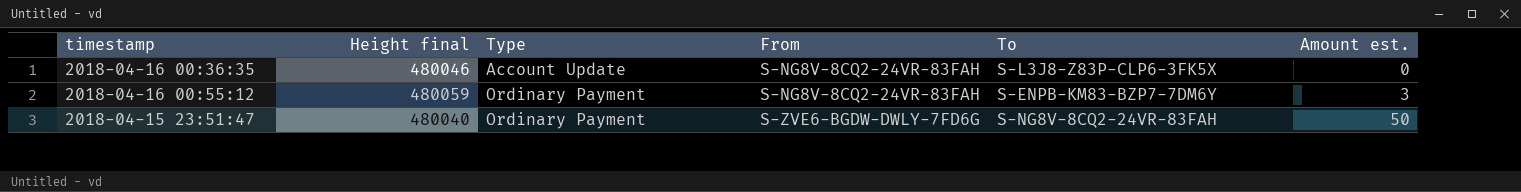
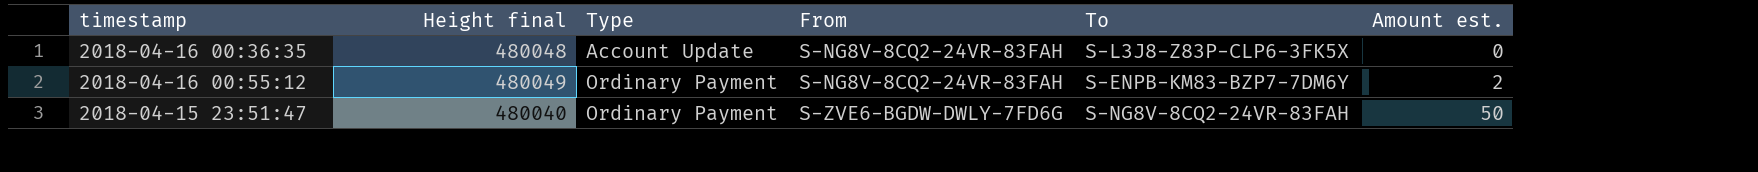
2018-04-16 00:36:35 | Height final: 480046 -> 480048
2018-04-16 00:55:12 | Height final: 480059 -> 480049
2018-04-16 00:55:12 | Amount est.: 3 -> 2

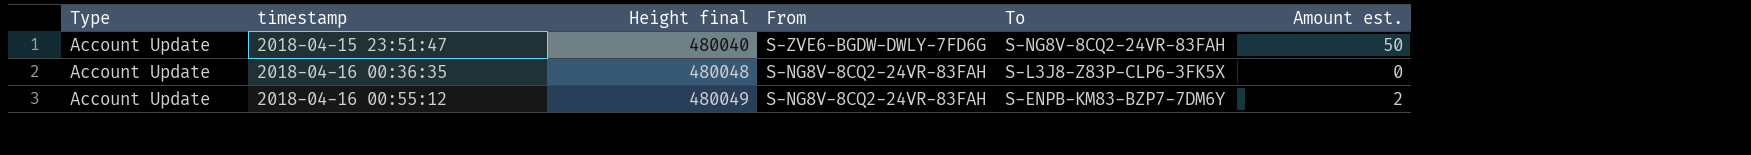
row order: Type ascending -> timestamp ascending
column Type | position: 3 -> 1
2018-04-15 23:51:47 | Type: Ordinary Payment -> Account Update
2018-04-16 00:55:12 | Type: Ordinary Payment -> Account Update

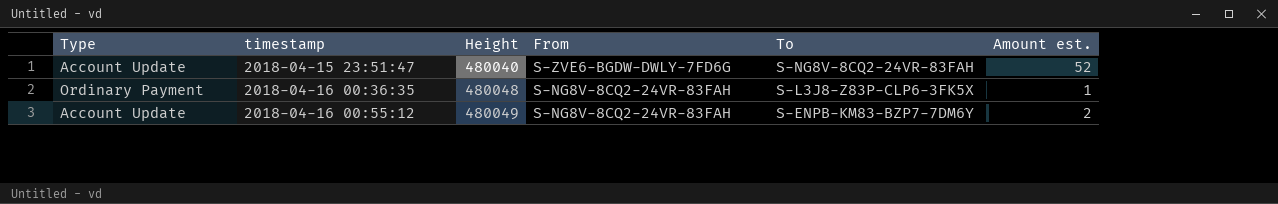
column name: Height final -> Height
2018-04-15 23:51:47 | Amount est.: 50 -> 52
2018-04-16 00:36:35 | Type: Account Update -> Ordinary Payment
2018-04-16 00:36:35 | Amount est.: 0 -> 1

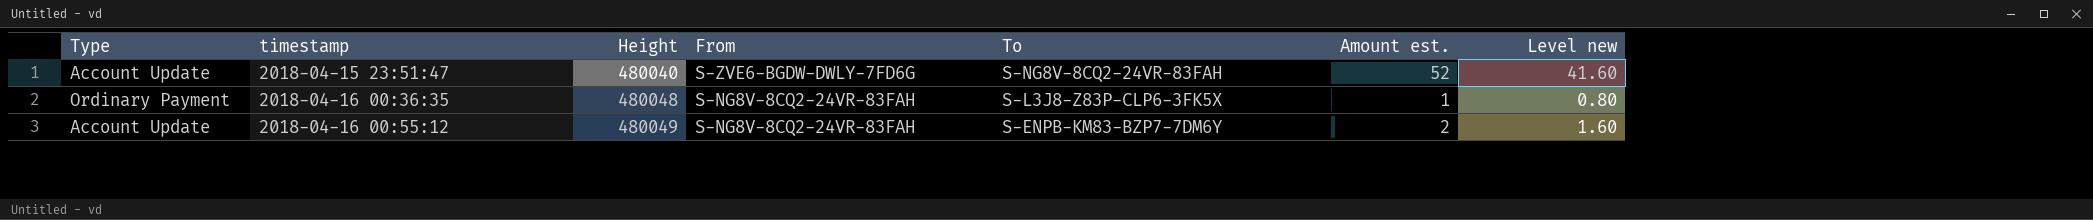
column Level new | formula: none -> [Amount est.] * 0.8

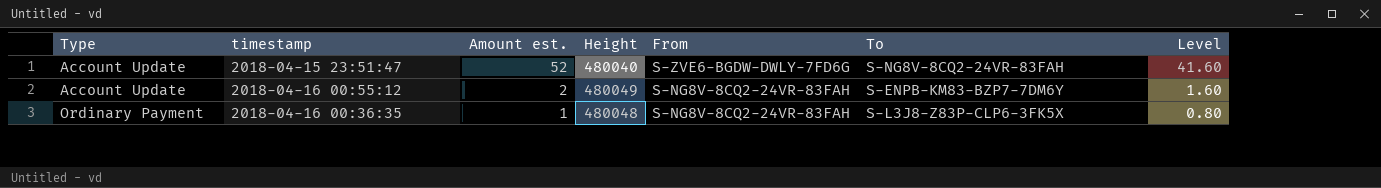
row order: timestamp ascending -> Type ascending
column Amount est. | position: 6 -> 3
column name: Level new -> Level

